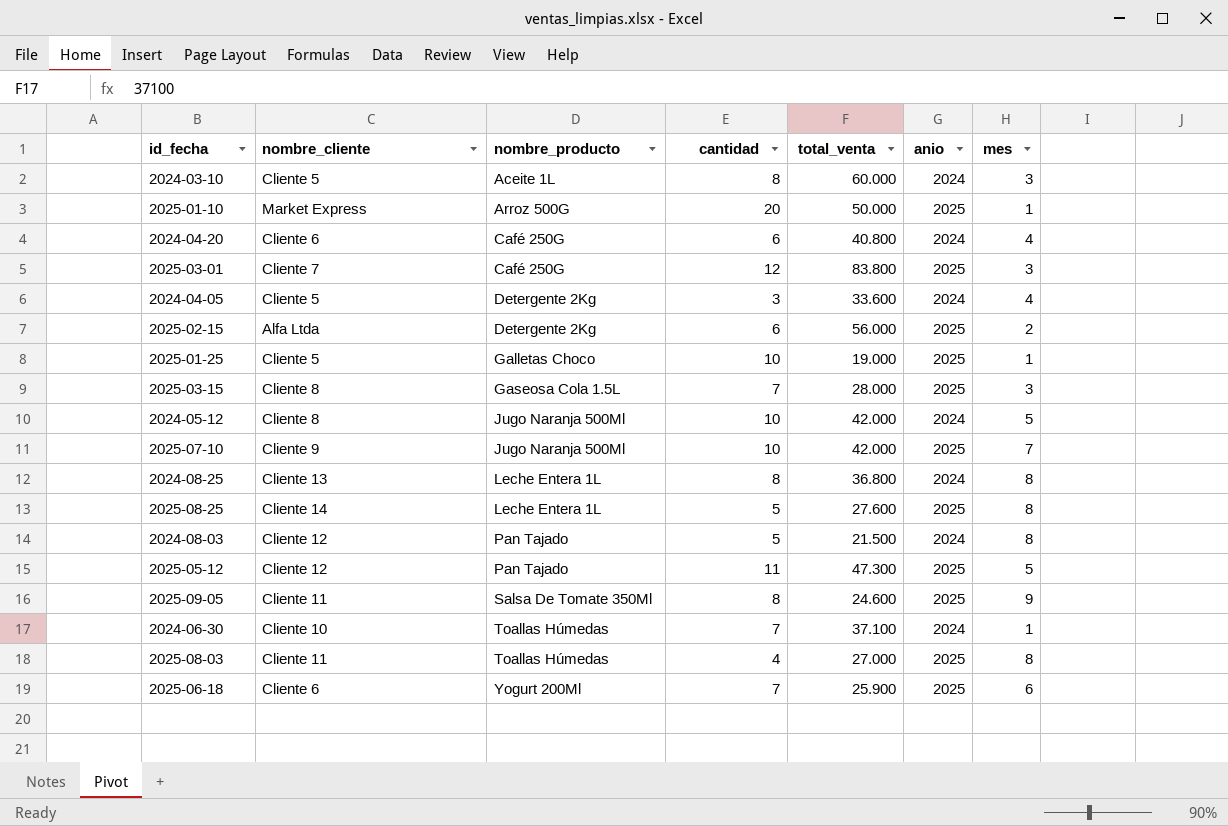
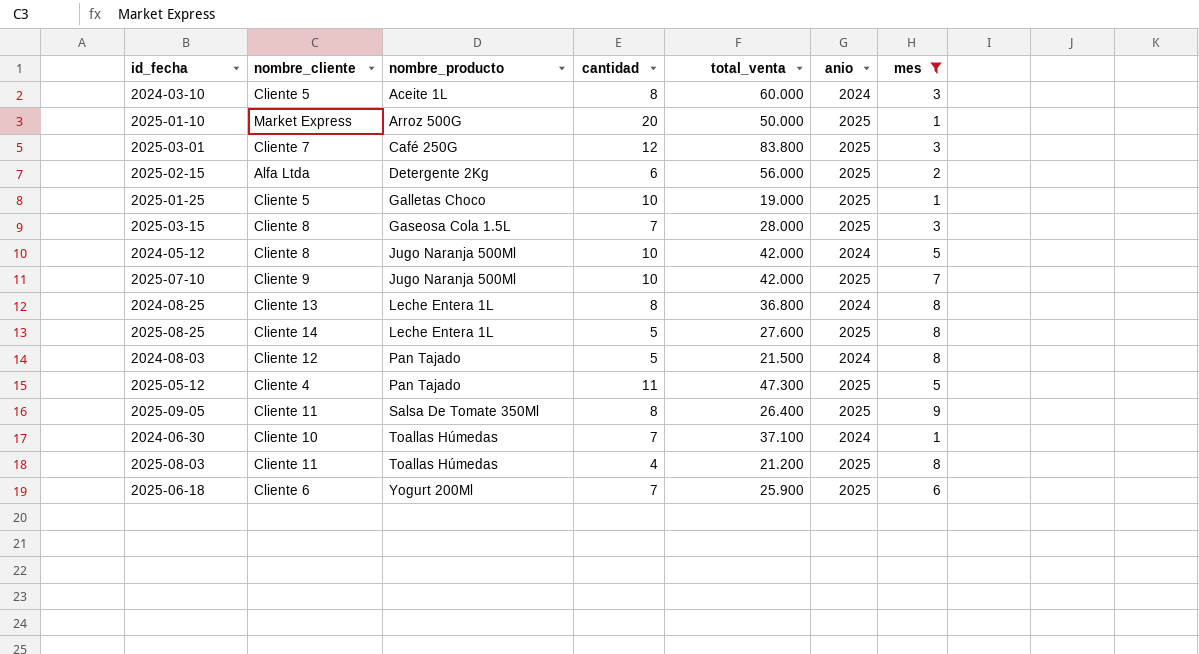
filter: none -> mes != 4
2025-05-12 | nombre_cliente: Cliente 12 -> Cliente 4
2025-09-05 | total_venta: 24.600 -> 26.400
2025-08-03 | total_venta: 27.000 -> 21.200

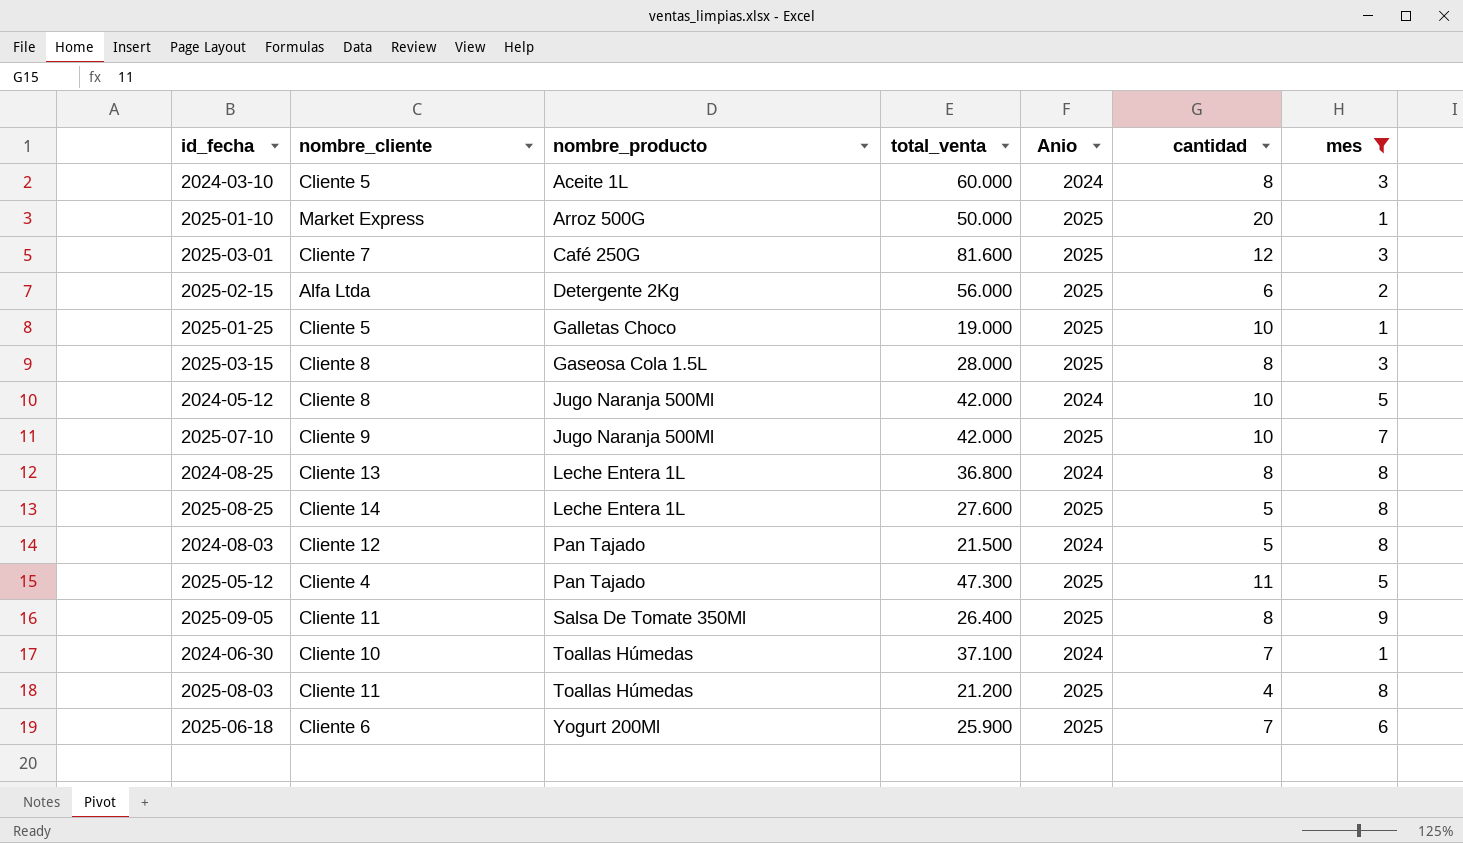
column name: anio -> Anio
column cantidad | position: 4 -> 6
2025-03-01 | total_venta: 83.800 -> 81.600
2025-03-15 | cantidad: 7 -> 8

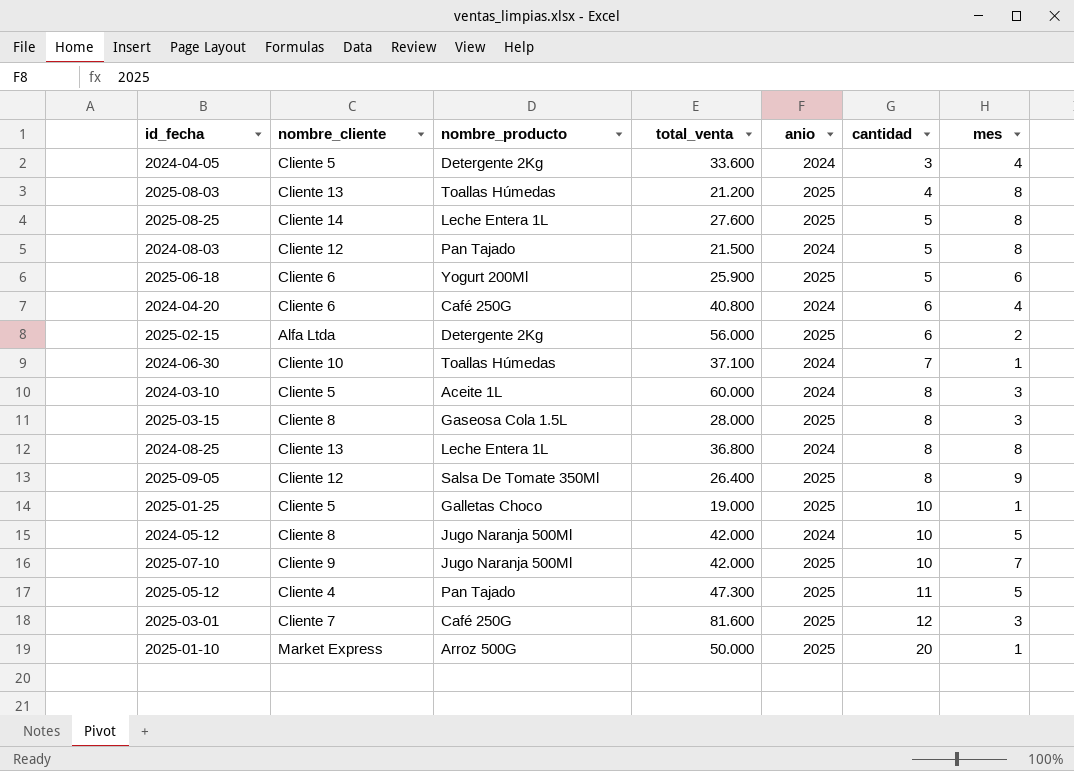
filter: mes != 4 -> none
row order: nombre_producto ascending -> cantidad ascending
column name: Anio -> anio
2025-08-03 | nombre_cliente: Cliente 11 -> Cliente 13
2025-06-18 | cantidad: 7 -> 5
2025-09-05 | nombre_cliente: Cliente 11 -> Cliente 12

